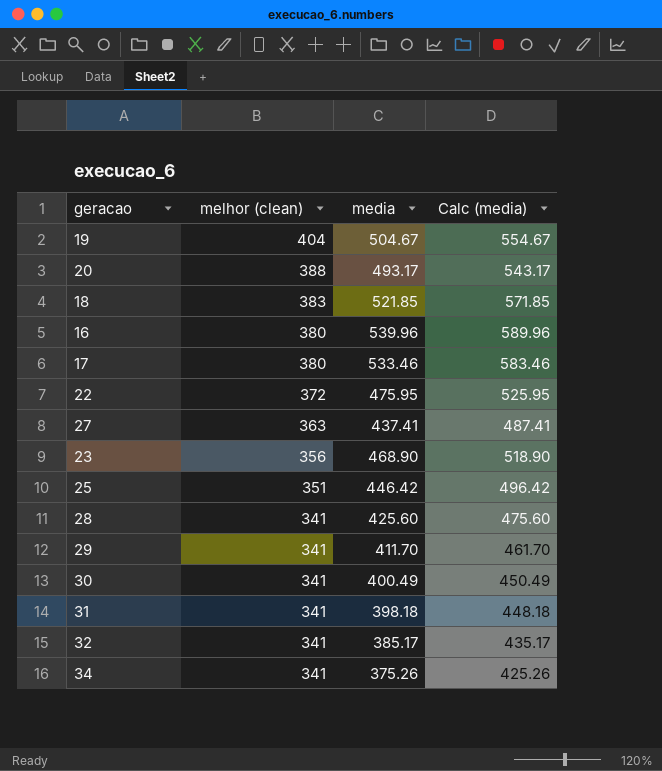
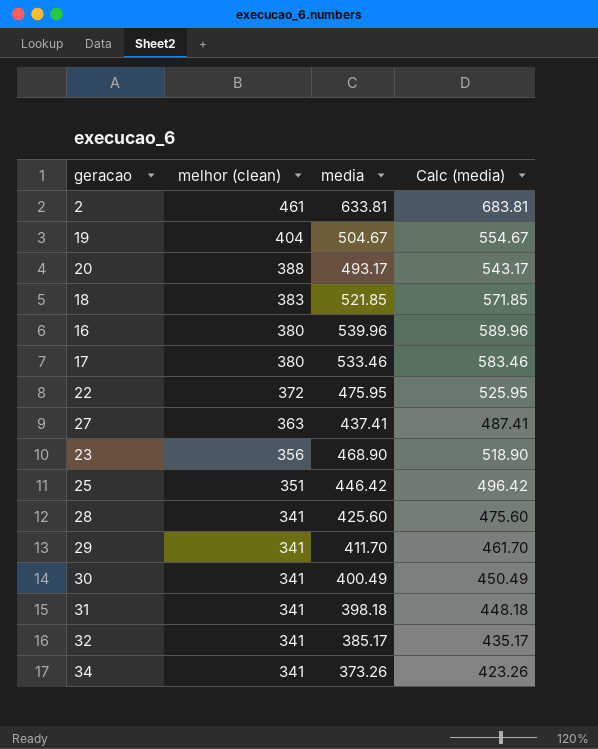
row 2: none -> 461 | 633.81 | 683.81
34 | media: 375.26 -> 373.26
34 | Calc (media): 425.26 -> 423.26

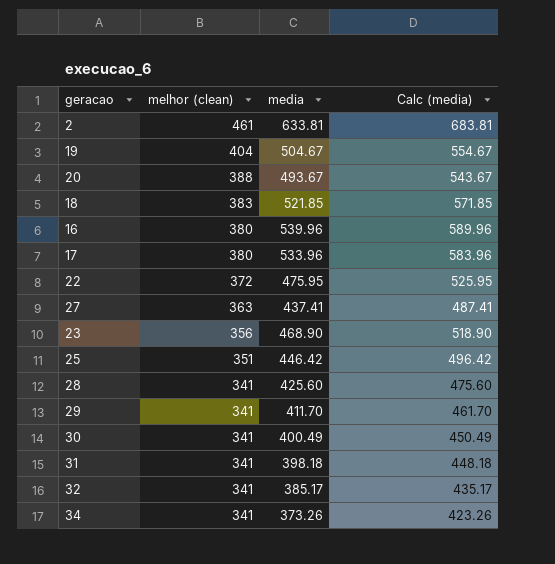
20 | media: 493.17 -> 493.67
20 | Calc (media): 543.17 -> 543.67
17 | media: 533.46 -> 533.96
17 | Calc (media): 583.46 -> 583.96

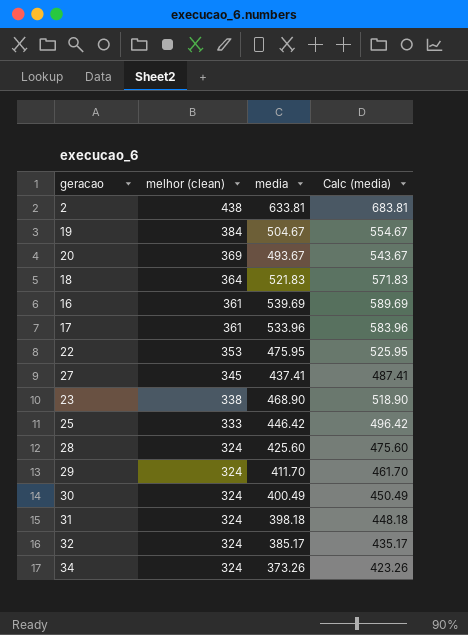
2 | melhor (clean): 461 -> 438
19 | melhor (clean): 404 -> 384
20 | melhor (clean): 388 -> 369
18 | melhor (clean): 383 -> 364
18 | media: 521.85 -> 521.83
18 | Calc (media): 571.85 -> 571.83
16 | melhor (clean): 380 -> 361
16 | media: 539.96 -> 539.69
16 | Calc (media): 589.96 -> 589.69
17 | melhor (clean): 380 -> 361
22 | melhor (clean): 372 -> 353
27 | melhor (clean): 363 -> 345
23 | melhor (clean): 356 -> 338
25 | melhor (clean): 351 -> 333
28 | melhor (clean): 341 -> 324
29 | melhor (clean): 341 -> 324
30 | melhor (clean): 341 -> 324
31 | melhor (clean): 341 -> 324
32 | melhor (clean): 341 -> 324
34 | melhor (clean): 341 -> 324

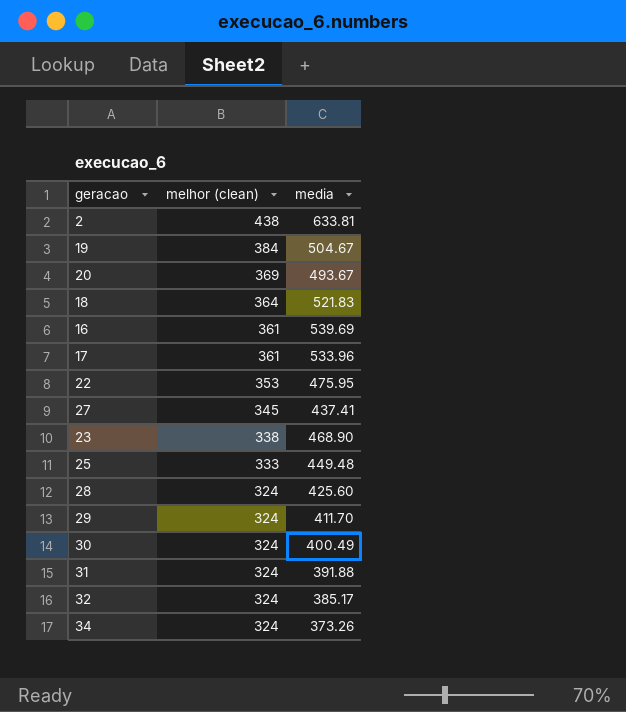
column Calc (media) | formula: [media] + 50 -> none
25 | media: 446.42 -> 449.48
31 | media: 398.18 -> 391.88

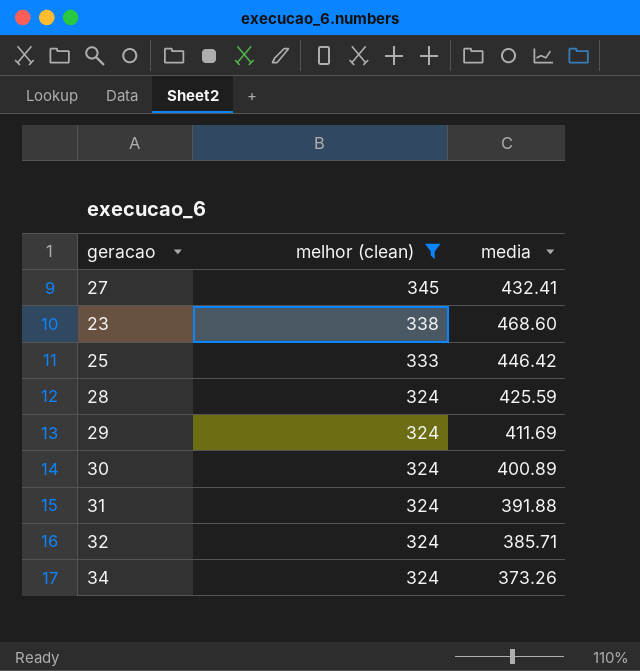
filter: none -> melhor (clean) <= 345
27 | media: 437.41 -> 432.41
23 | media: 468.90 -> 468.60
25 | media: 449.48 -> 446.42
28 | media: 425.60 -> 425.59
29 | media: 411.70 -> 411.69
30 | media: 400.49 -> 400.89
32 | media: 385.17 -> 385.71

